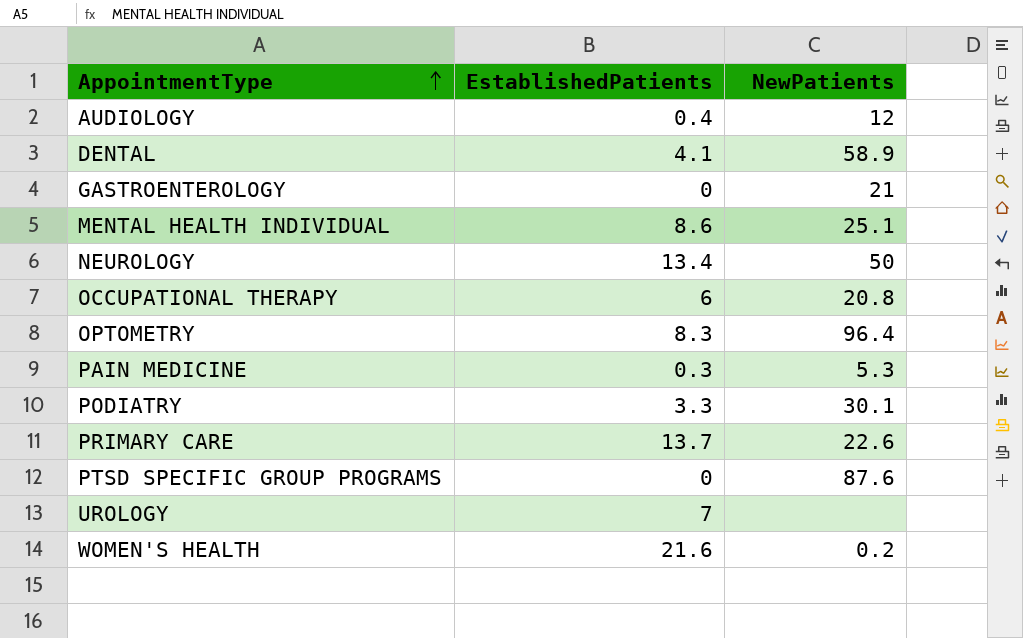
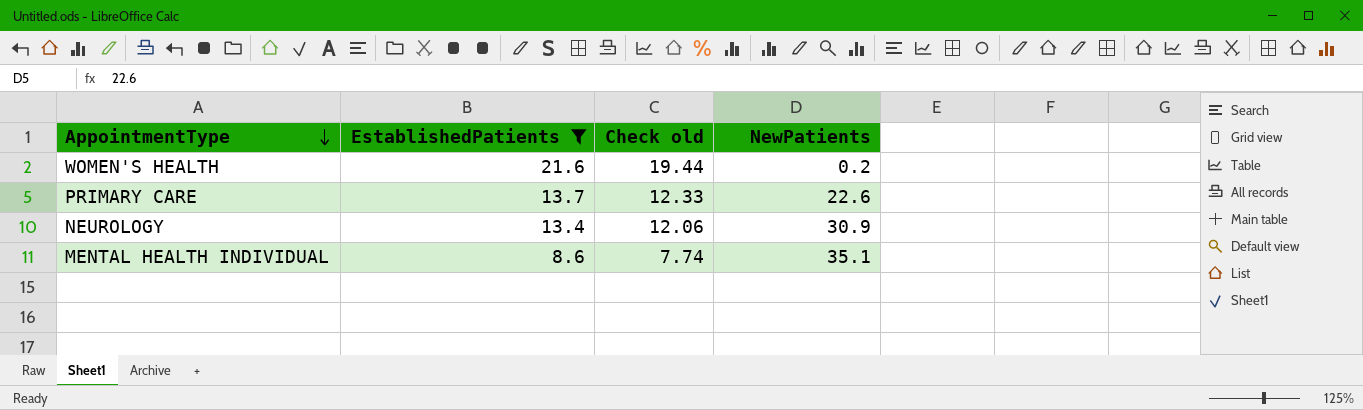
filter: none -> EstablishedPatients >= 8.6
row order: AppointmentType ascending -> AppointmentType descending
column Check old | formula: none -> [EstablishedPatients] * 0.9
NEUROLOGY | NewPatients: 50 -> 30.9
MENTAL HEALTH INDIVIDUAL | NewPatients: 25.1 -> 35.1

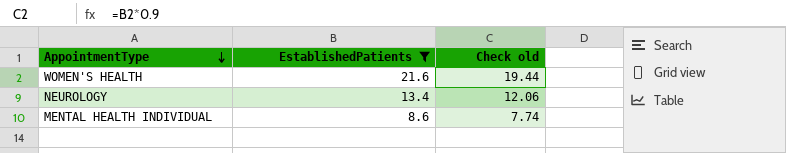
column NewPatients | position: 4 -> none
row PRIMARY CARE: 13.7 | 12.33 | 22.6 -> none

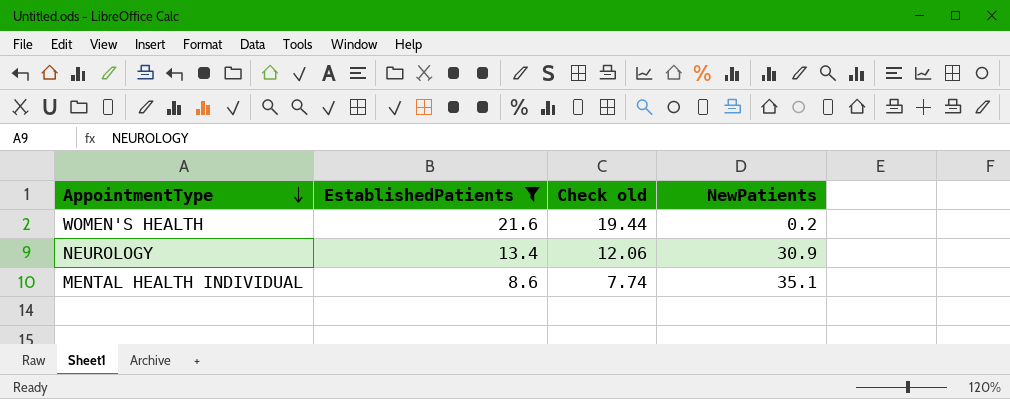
column NewPatients | position: none -> 4

